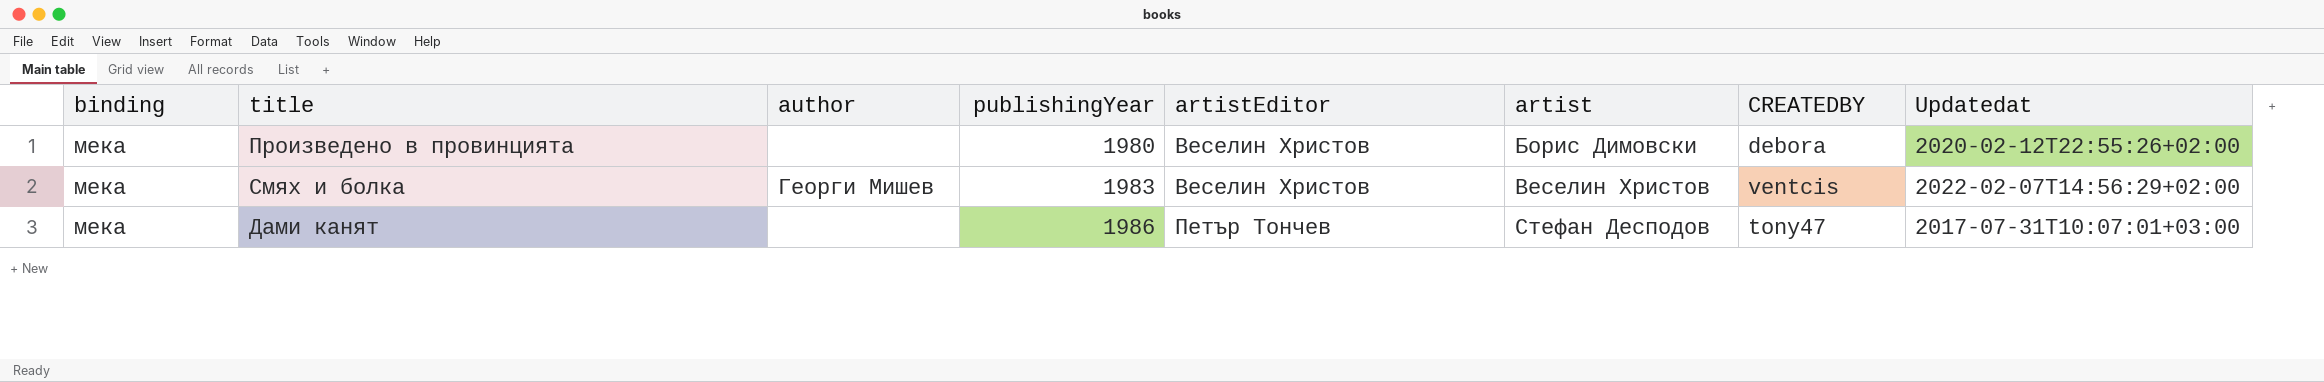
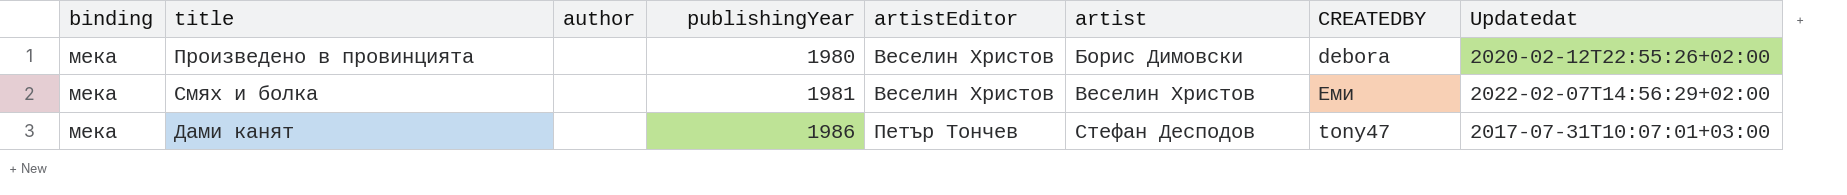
Смях и болка | author: Георги Мишев -> none
Смях и болка | publishingYear: 1983 -> 1981
Смях и болка | CREATEDBY: ventcis -> Еми

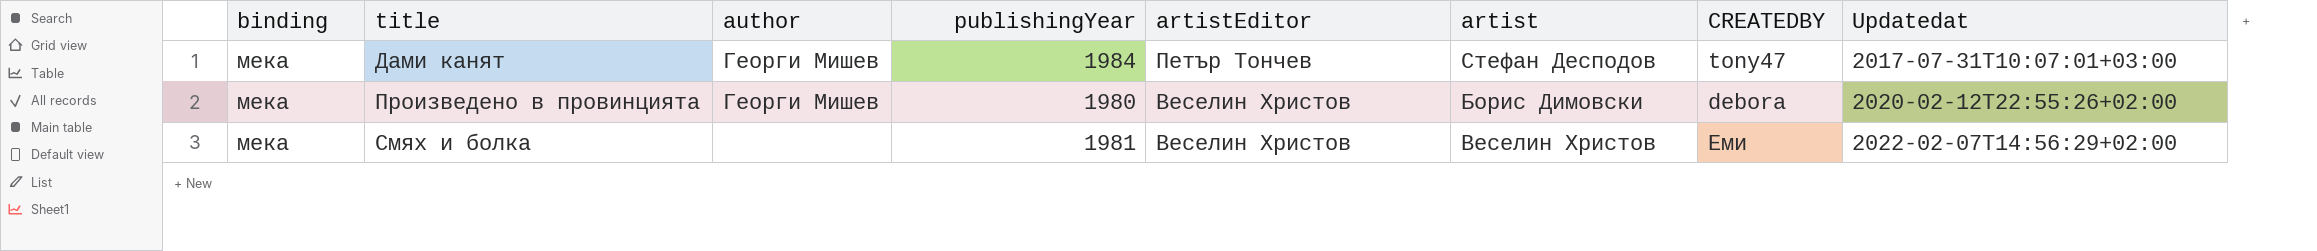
row order: publishingYear ascending -> title ascending
Дами канят | author: none -> Георги Мишев
Дами канят | publishingYear: 1986 -> 1984
Произведено в провинцията | author: none -> Георги Мишев

